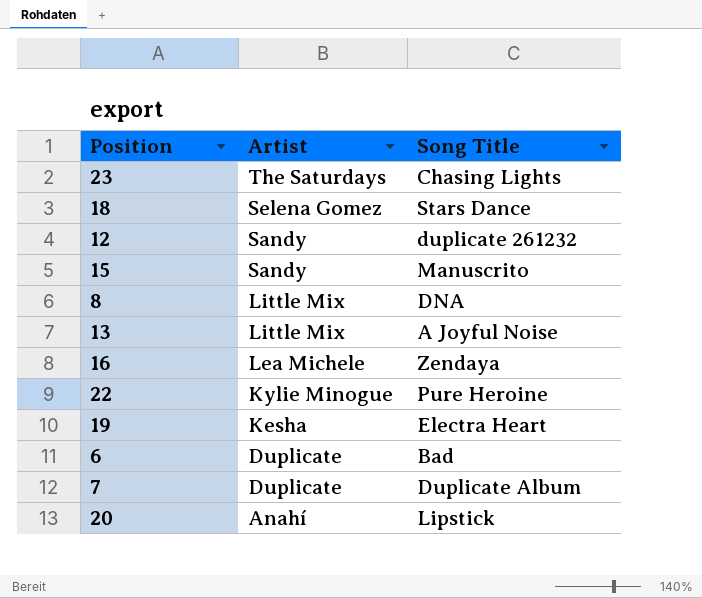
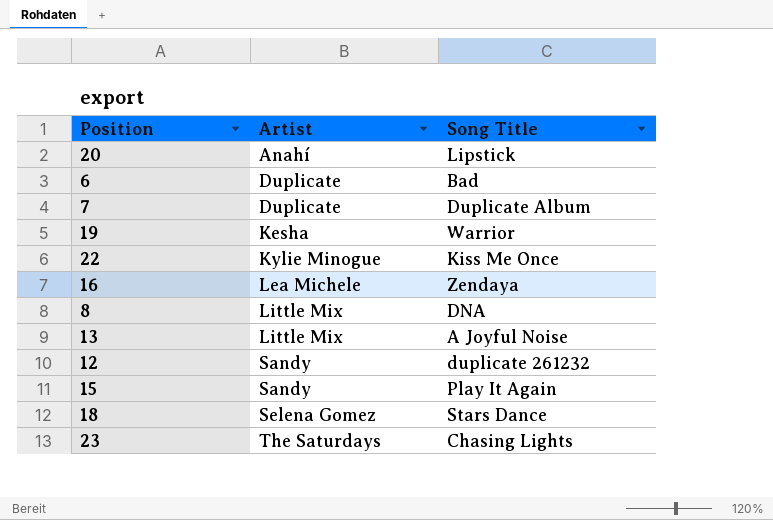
row order: Artist descending -> Artist ascending
19 | Song Title: Electra Heart -> Warrior
22 | Song Title: Pure Heroine -> Kiss Me Once
15 | Song Title: Manuscrito -> Play It Again

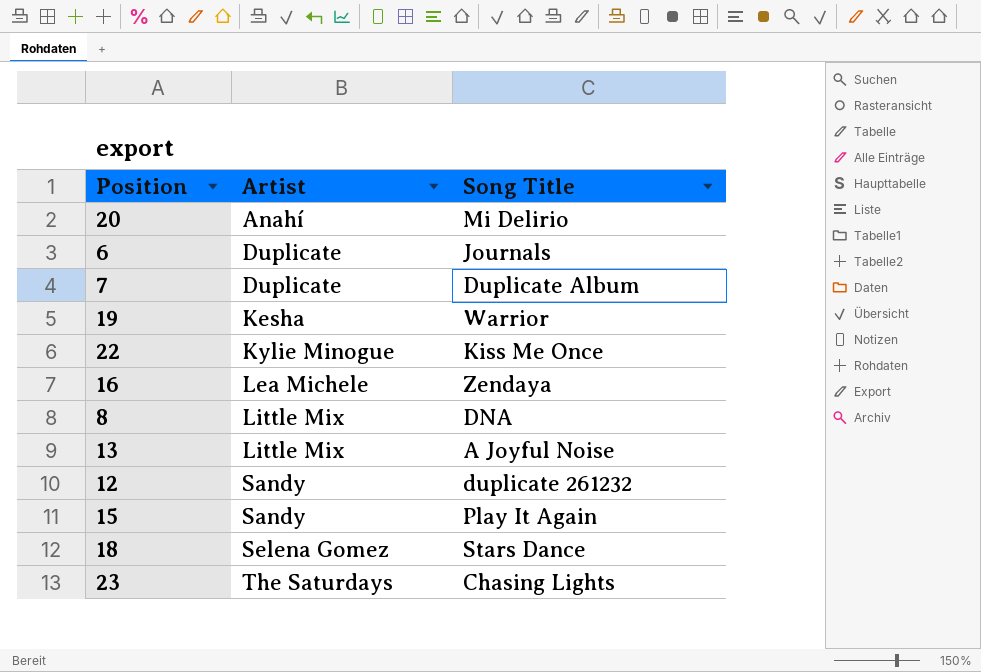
20 | Song Title: Lipstick -> Mi Delirio
6 | Song Title: Bad -> Journals

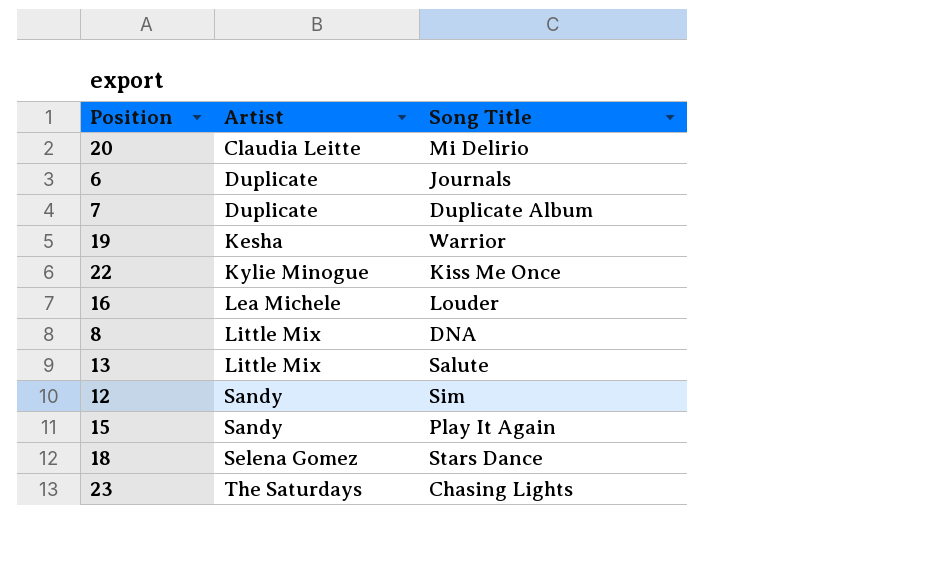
20 | Artist: Anahí -> Claudia Leitte
16 | Song Title: Zendaya -> Louder
13 | Song Title: A Joyful Noise -> Salute
12 | Song Title: duplicate 261232 -> Sim

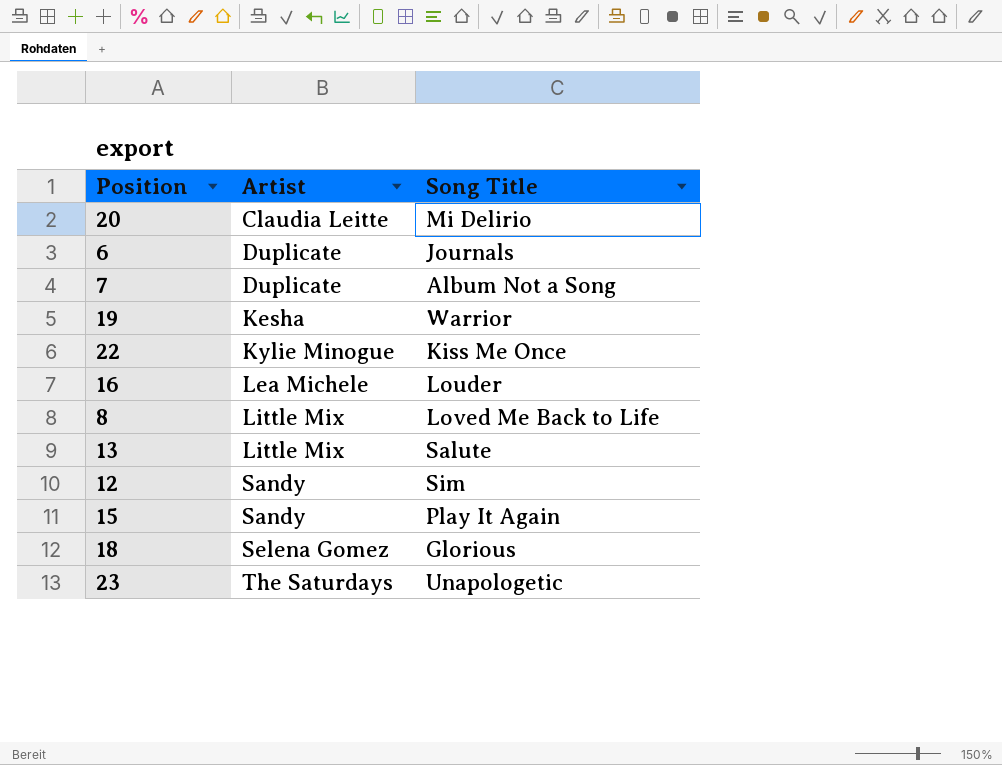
7 | Song Title: Duplicate Album -> Album Not a Song
8 | Song Title: DNA -> Loved Me Back to Life
18 | Song Title: Stars Dance -> Glorious
23 | Song Title: Chasing Lights -> Unapologetic

